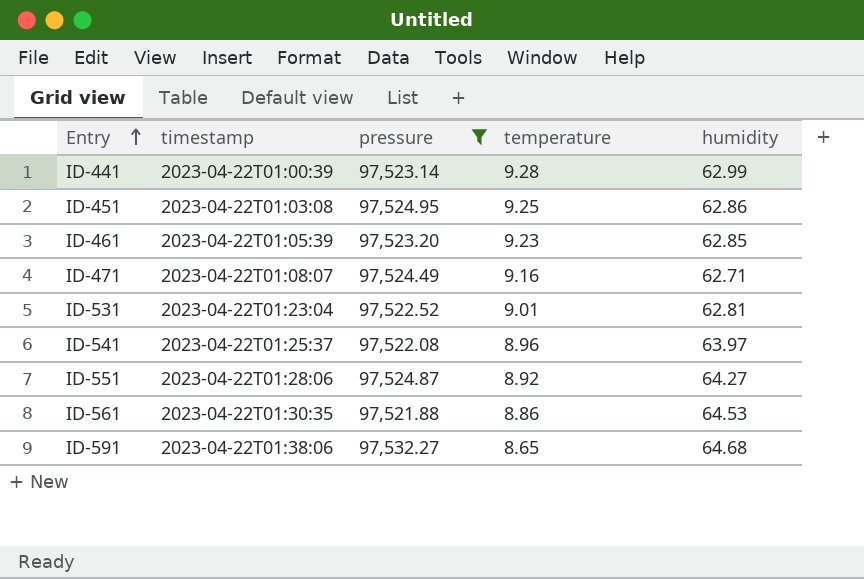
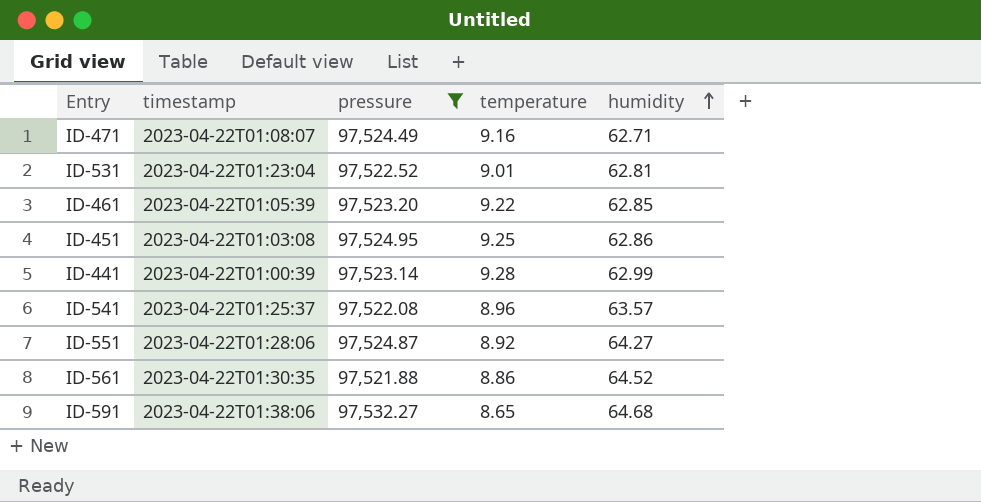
row order: Entry ascending -> humidity ascending
ID-461 | temperature: 9.23 -> 9.22
ID-541 | humidity: 63.97 -> 63.57
ID-561 | humidity: 64.53 -> 64.52

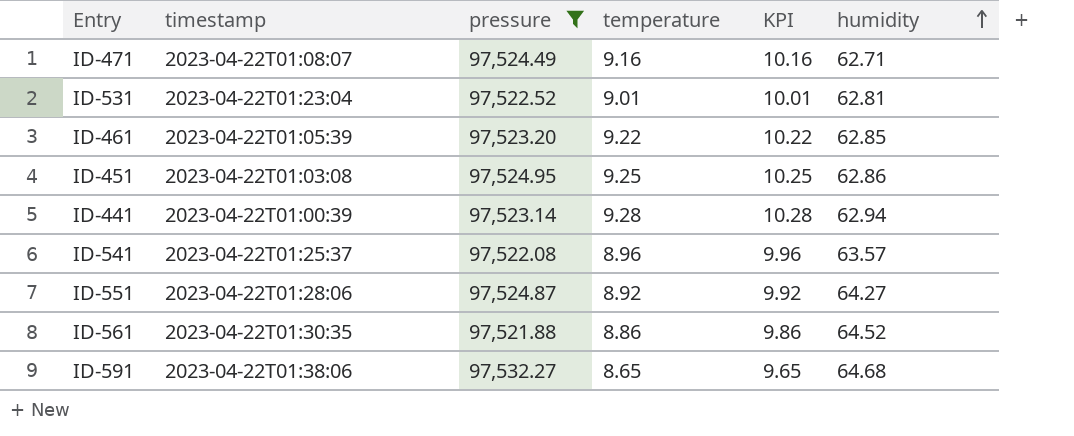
column KPI | formula: none -> [temperature] + 1
ID-441 | humidity: 62.99 -> 62.94

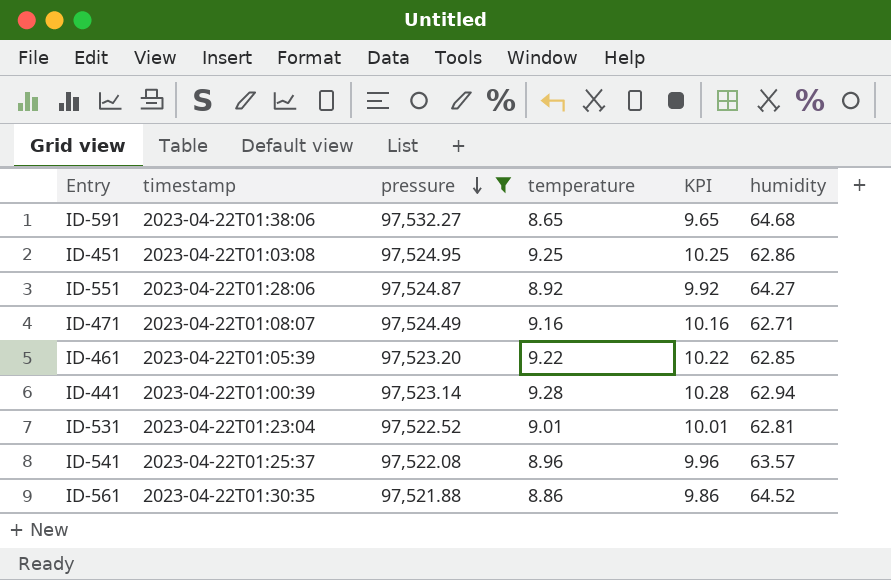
row order: humidity ascending -> pressure descending

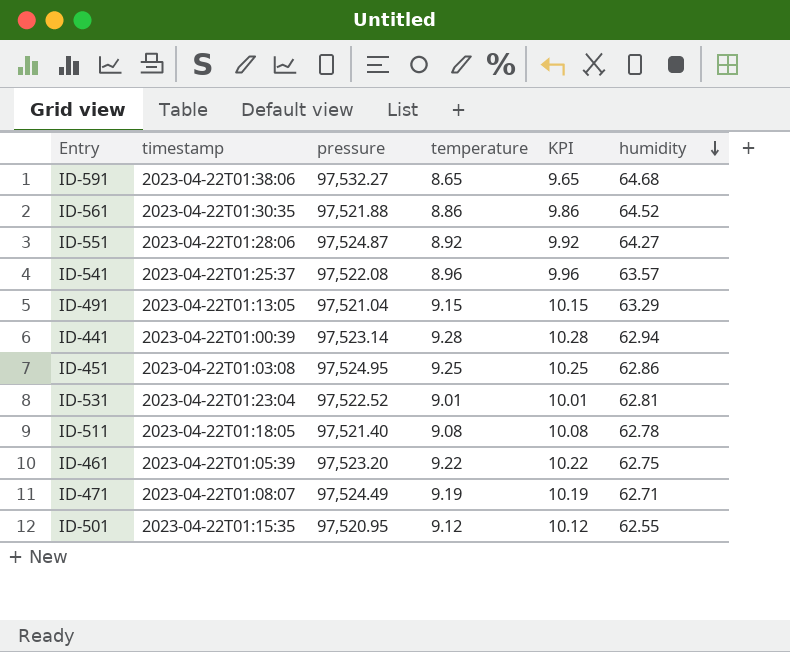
filter: pressure >= 97,521.88 -> none
row order: pressure descending -> humidity descending
ID-461 | humidity: 62.85 -> 62.75
ID-471 | temperature: 9.16 -> 9.19
ID-471 | KPI: 10.16 -> 10.19

